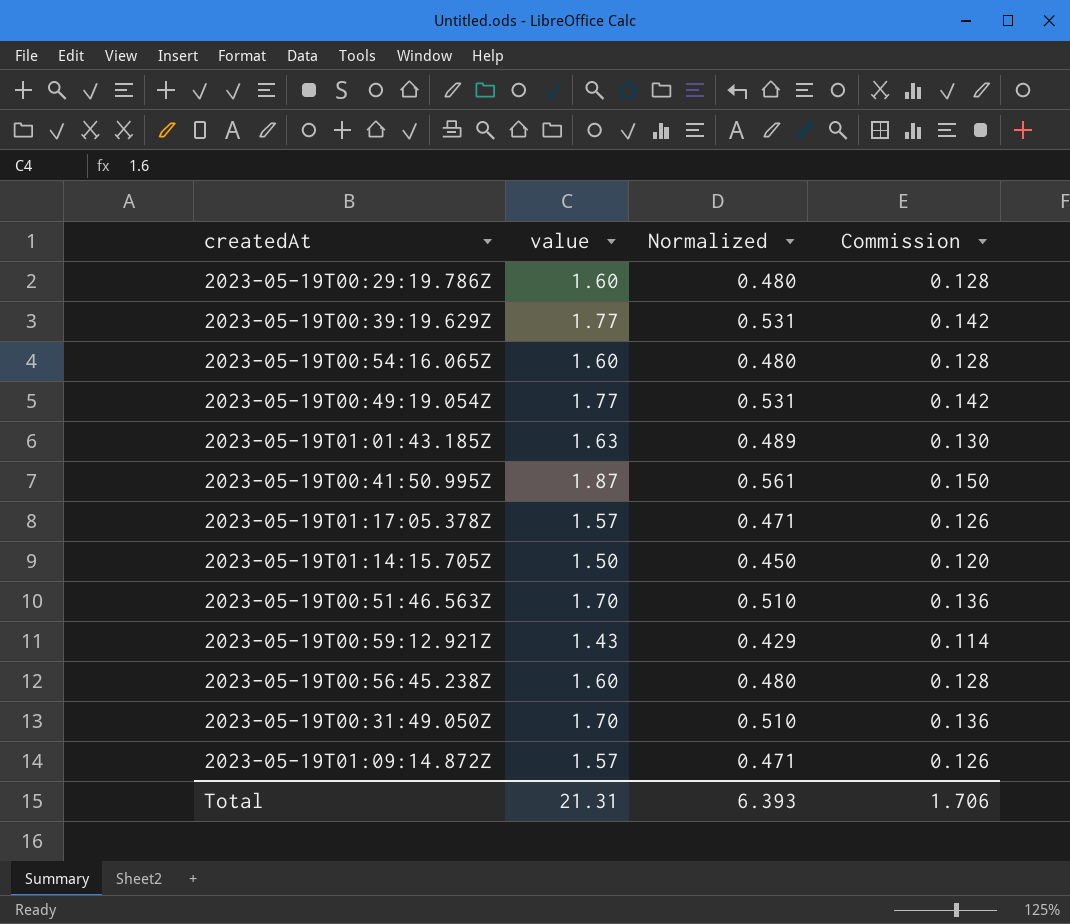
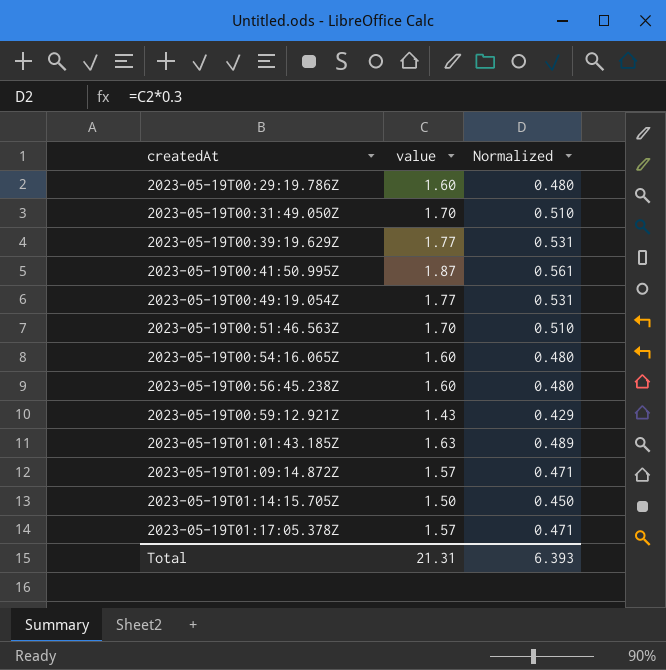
row order: none -> createdAt ascending
column Commission | formula: [value] * 0.08 -> none

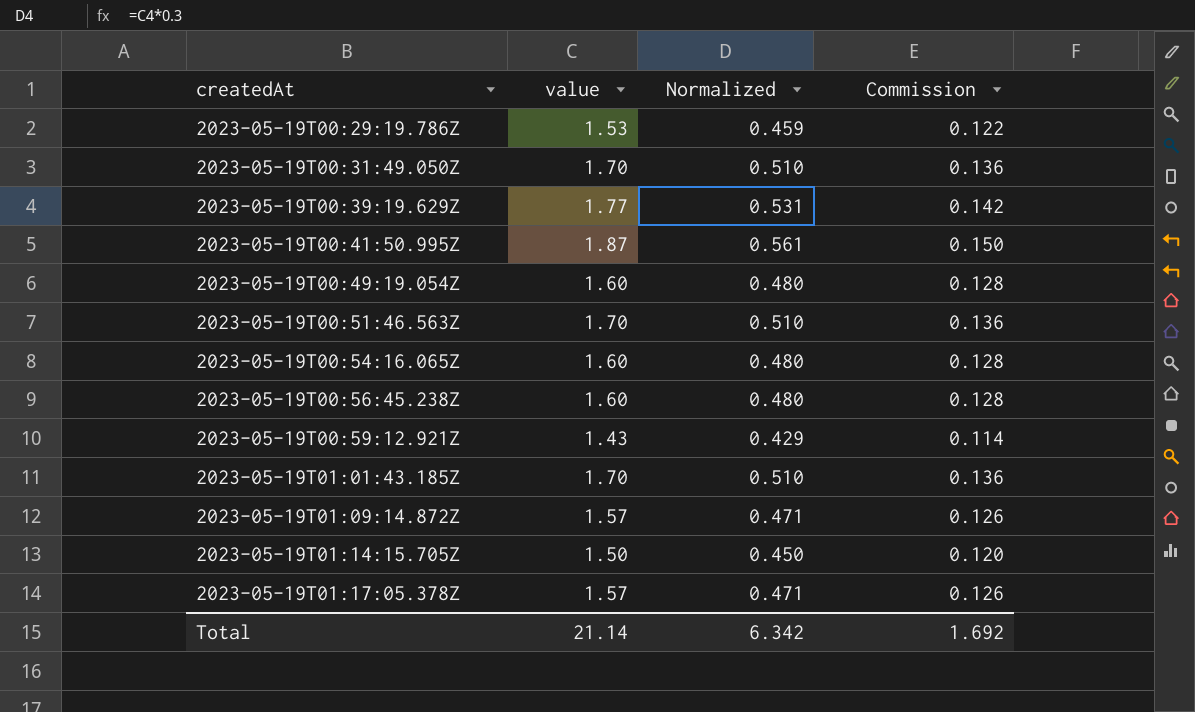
column Commission | formula: none -> [value] * 0.08
2023-05-19T00:29:19.786Z | value: 1.60 -> 1.53
2023-05-19T00:29:19.786Z | Normalized: 0.480 -> 0.459
2023-05-19T00:49:19.054Z | value: 1.77 -> 1.60
2023-05-19T00:49:19.054Z | Normalized: 0.531 -> 0.480
2023-05-19T01:01:43.185Z | value: 1.63 -> 1.70
2023-05-19T01:01:43.185Z | Normalized: 0.489 -> 0.510
Total | value: 21.31 -> 21.14
Total | Normalized: 6.393 -> 6.342

